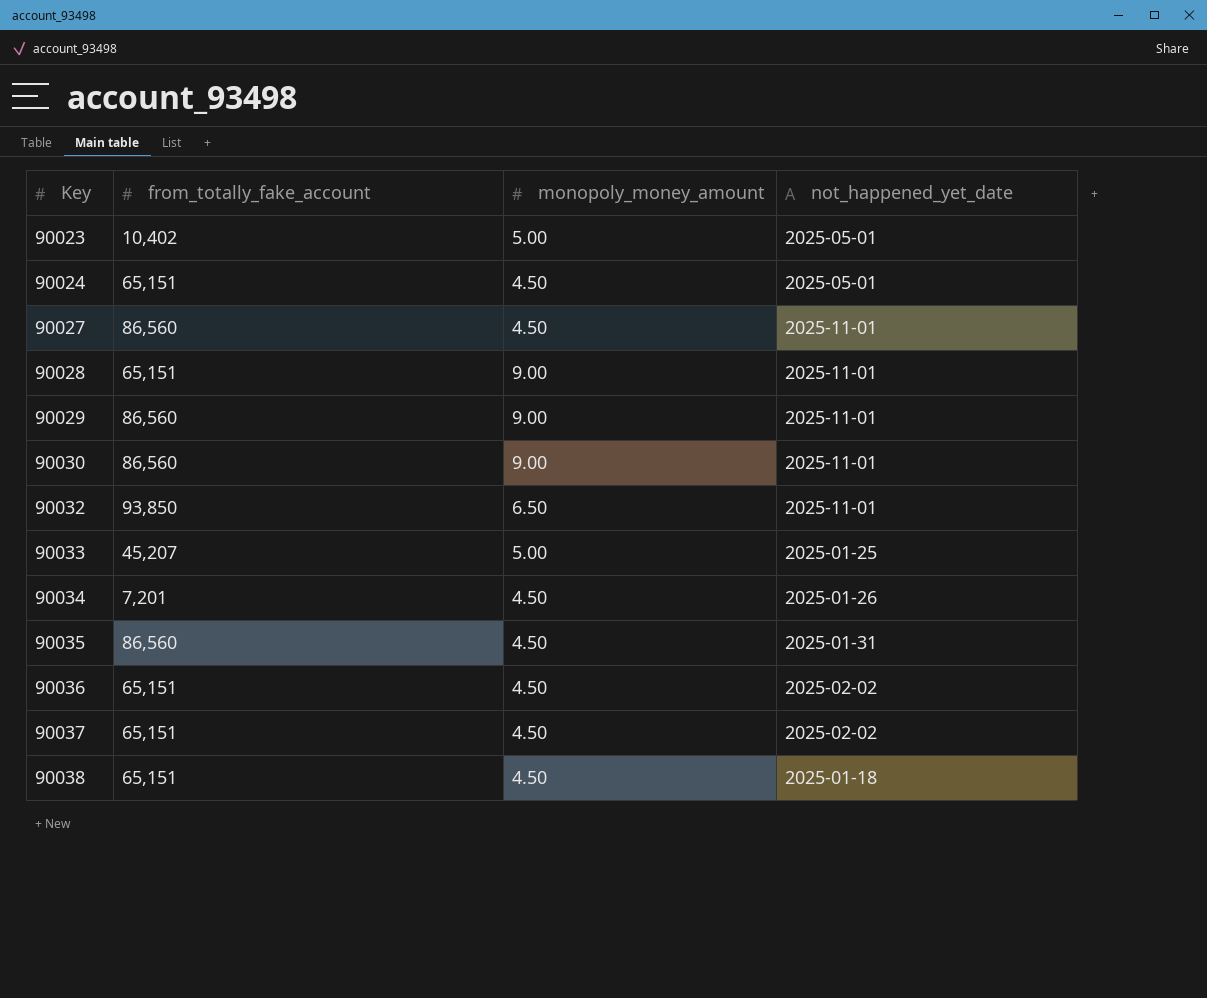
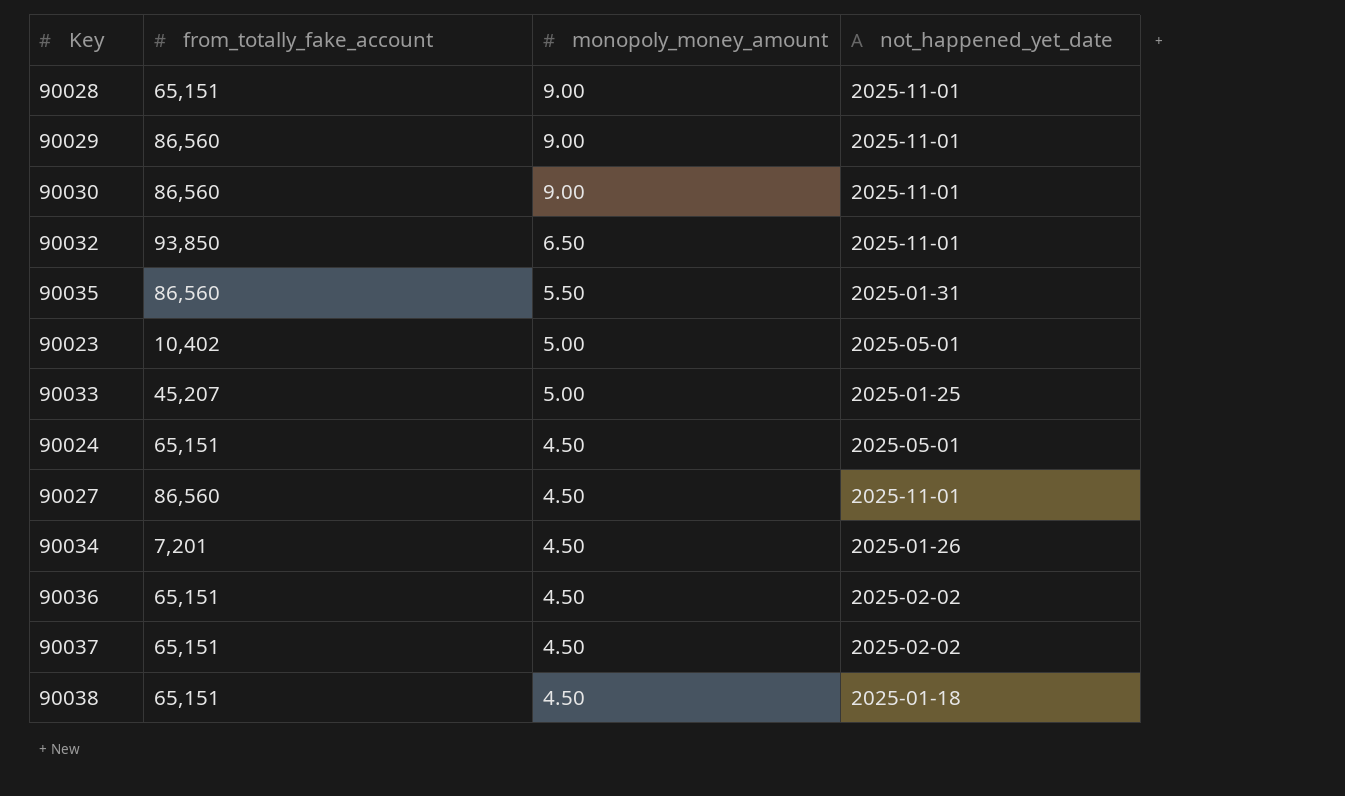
row order: Key ascending -> monopoly_money_amount descending
90035 | monopoly_money_amount: 4.50 -> 5.50

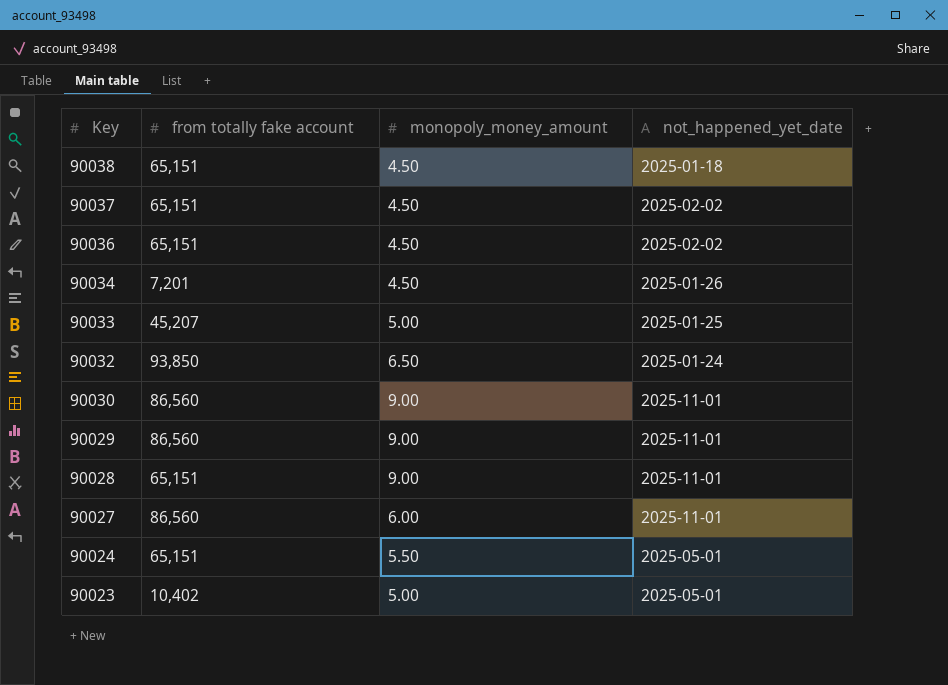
row order: monopoly_money_amount descending -> Key descending
column name: from_totally_fake_account -> from totally fake account
row 90035: 86,560 | 5.50 | 2025-01-31 -> none
90032 | not_happened_yet_date: 2025-11-01 -> 2025-01-24
90027 | monopoly_money_amount: 4.50 -> 6.00
90024 | monopoly_money_amount: 4.50 -> 5.50

